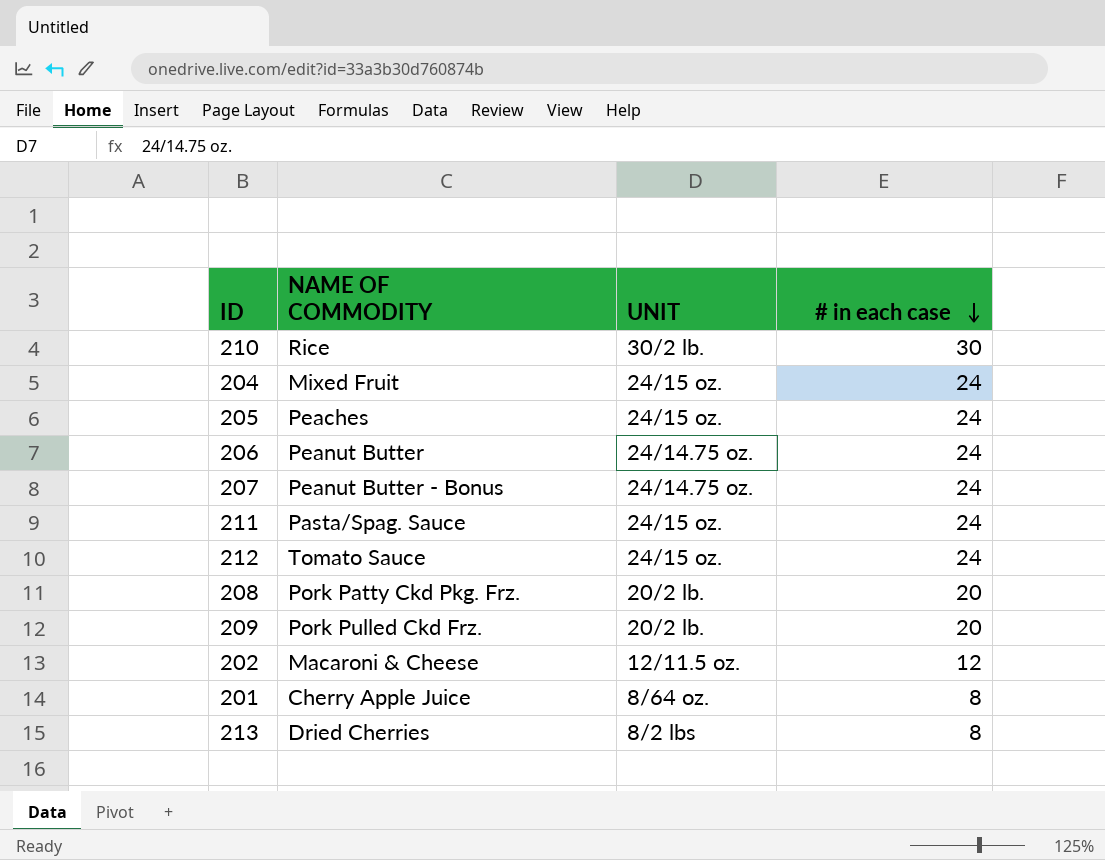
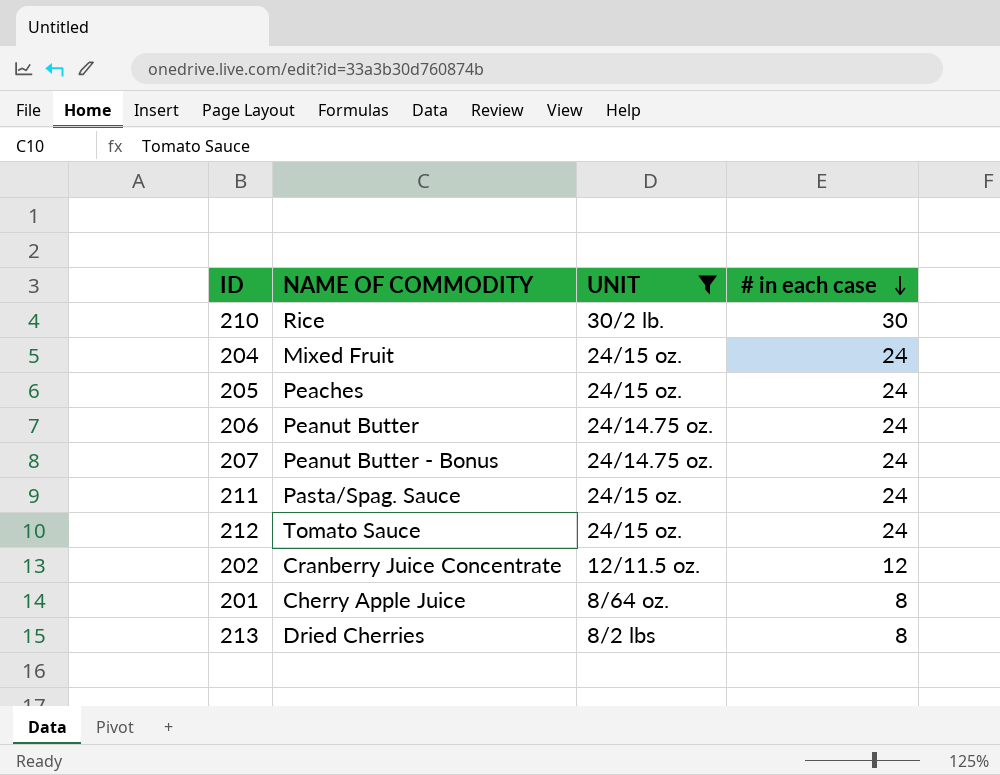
filter: none -> UNIT != 20/2 lb.
202 | NAME OF COMMODITY: Macaroni & Cheese -> Cranberry Juice Concentrate

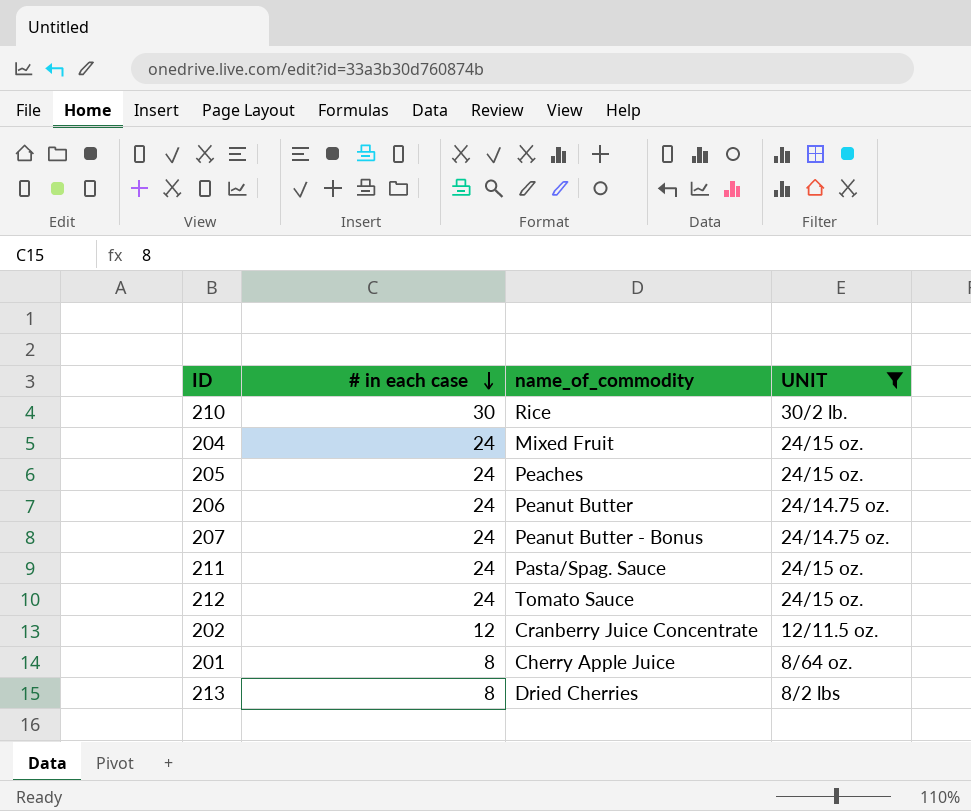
column # in each case | position: 4 -> 2
column name: NAME OF COMMODITY -> name_of_commodity

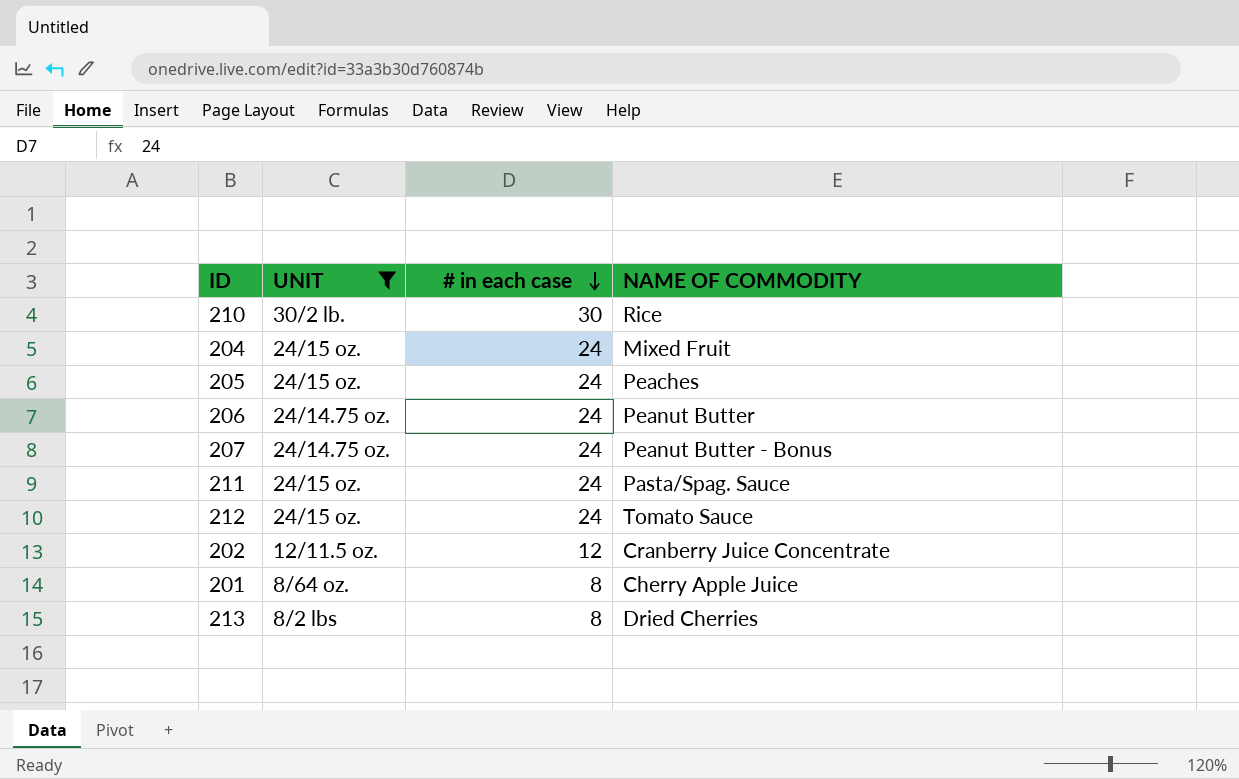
column UNIT | position: 4 -> 2
column name: name_of_commodity -> NAME OF COMMODITY

